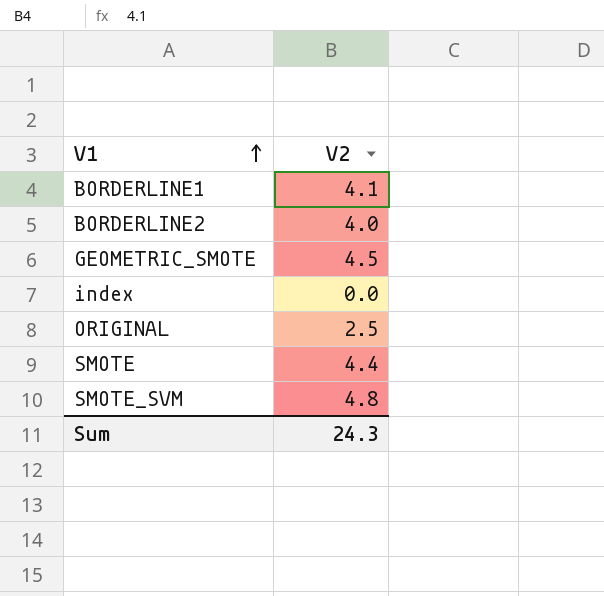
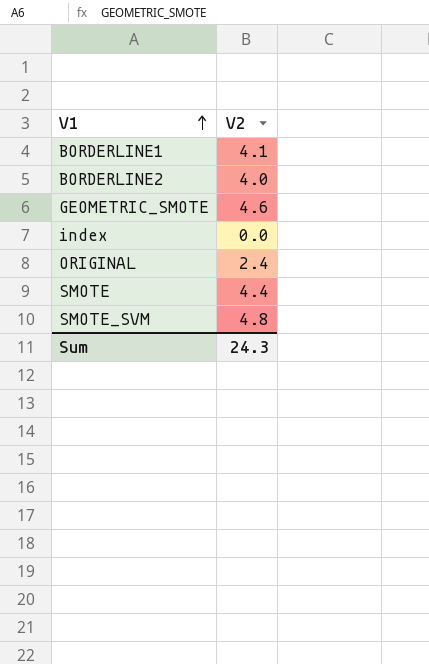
GEOMETRIC_SMOTE | V2: 4.5 -> 4.6
ORIGINAL | V2: 2.5 -> 2.4

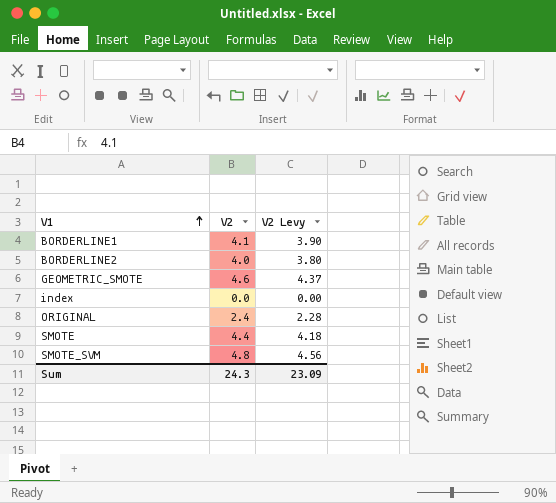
column V2 Levy | formula: none -> [V2] * 0.95

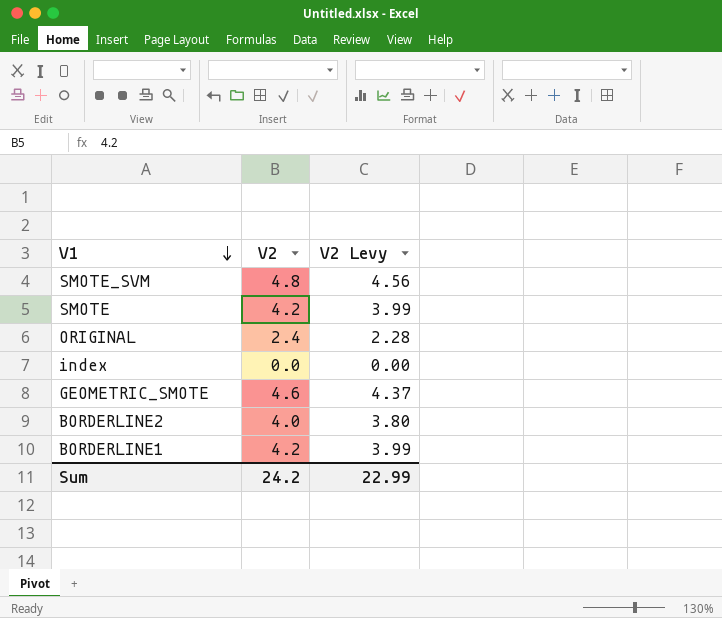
row order: V1 ascending -> V1 descending
SMOTE | V2: 4.4 -> 4.2
SMOTE | V2 Levy: 4.18 -> 3.99
BORDERLINE1 | V2: 4.1 -> 4.2
BORDERLINE1 | V2 Levy: 3.90 -> 3.99
Sum | V2: 24.3 -> 24.2
Sum | V2 Levy: 23.09 -> 22.99

